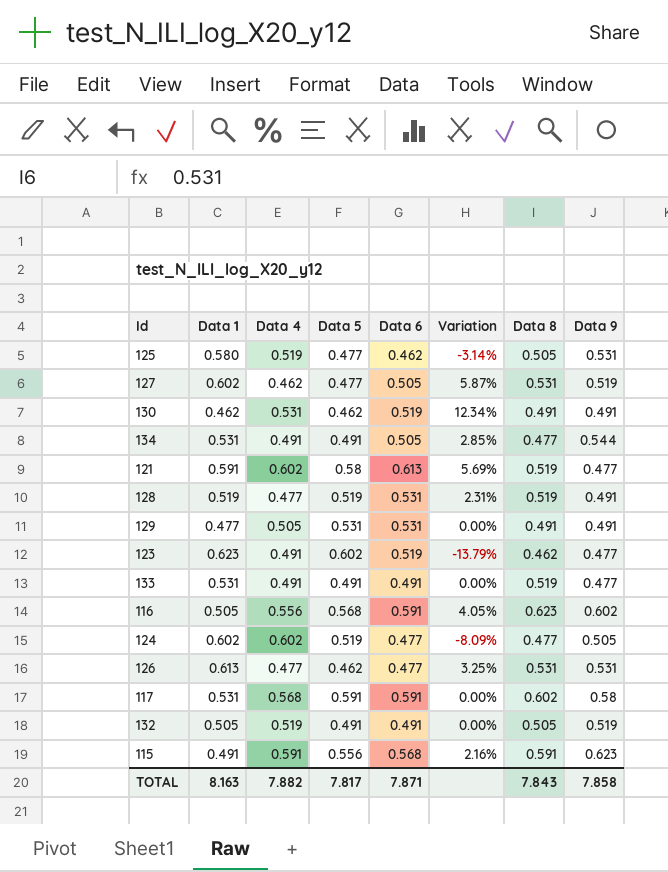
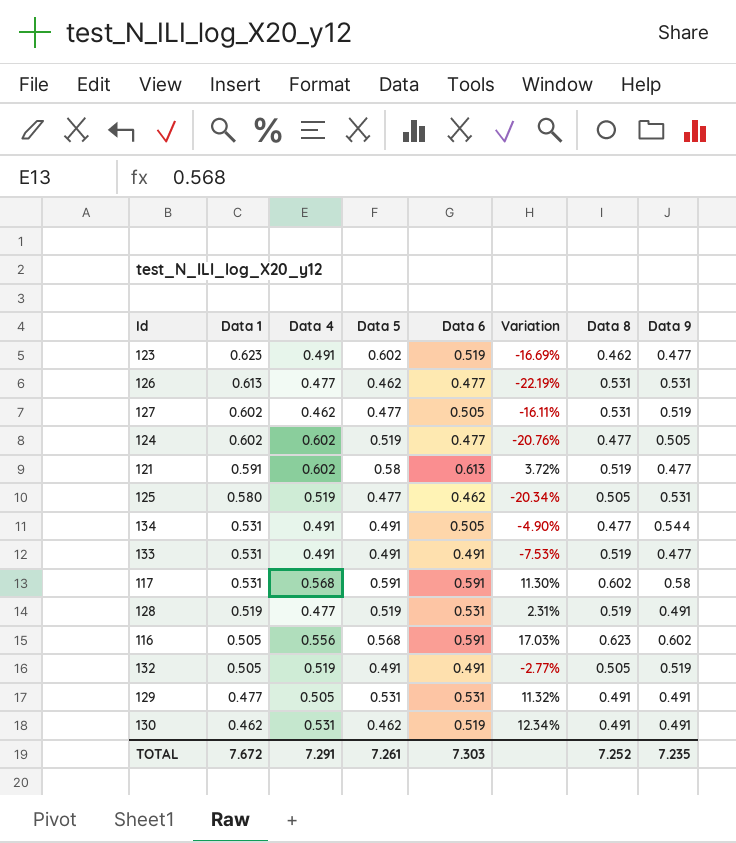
row order: none -> Data 1 descending
column Variation | formula: ([Data 6] - [Data 5]) / [Data 5] -> ([Data 6] - [Data 1]) / [Data 1]
row 115: 0.491 | 0.591 | 0.556 | 0.568 | 2.16% | 0.591 | 0.623 -> none
TOTAL | Data 1: 8.163 -> 7.672
TOTAL | Data 4: 7.882 -> 7.291
TOTAL | Data 5: 7.817 -> 7.261
TOTAL | Data 6: 7.871 -> 7.303
TOTAL | Data 8: 7.843 -> 7.252
TOTAL | Data 9: 7.858 -> 7.235

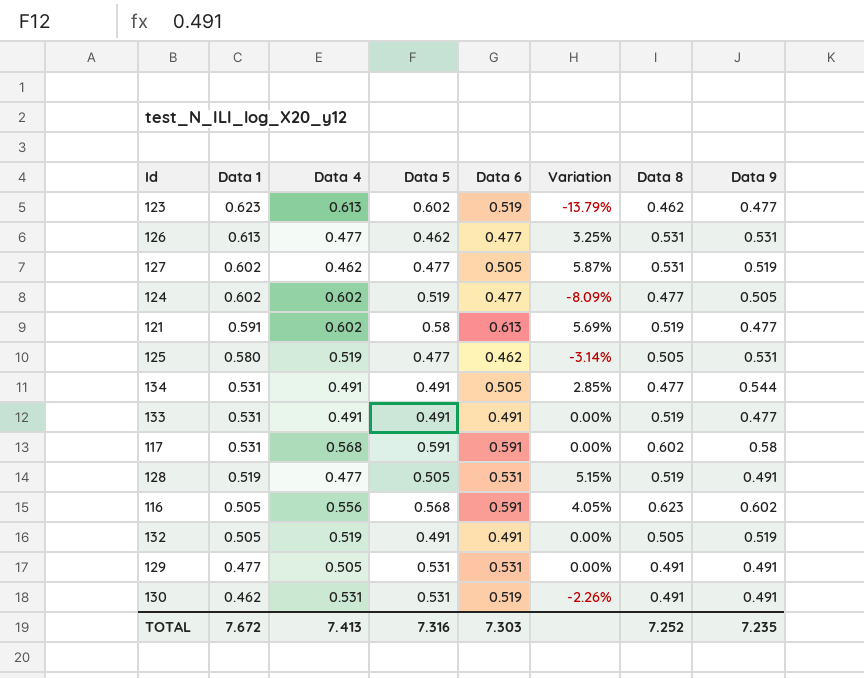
column Variation | formula: ([Data 6] - [Data 1]) / [Data 1] -> ([Data 6] - [Data 5]) / [Data 5]
123 | Data 4: 0.491 -> 0.613
128 | Data 5: 0.519 -> 0.505
130 | Data 5: 0.462 -> 0.531
TOTAL | Data 4: 7.291 -> 7.413
TOTAL | Data 5: 7.261 -> 7.316

